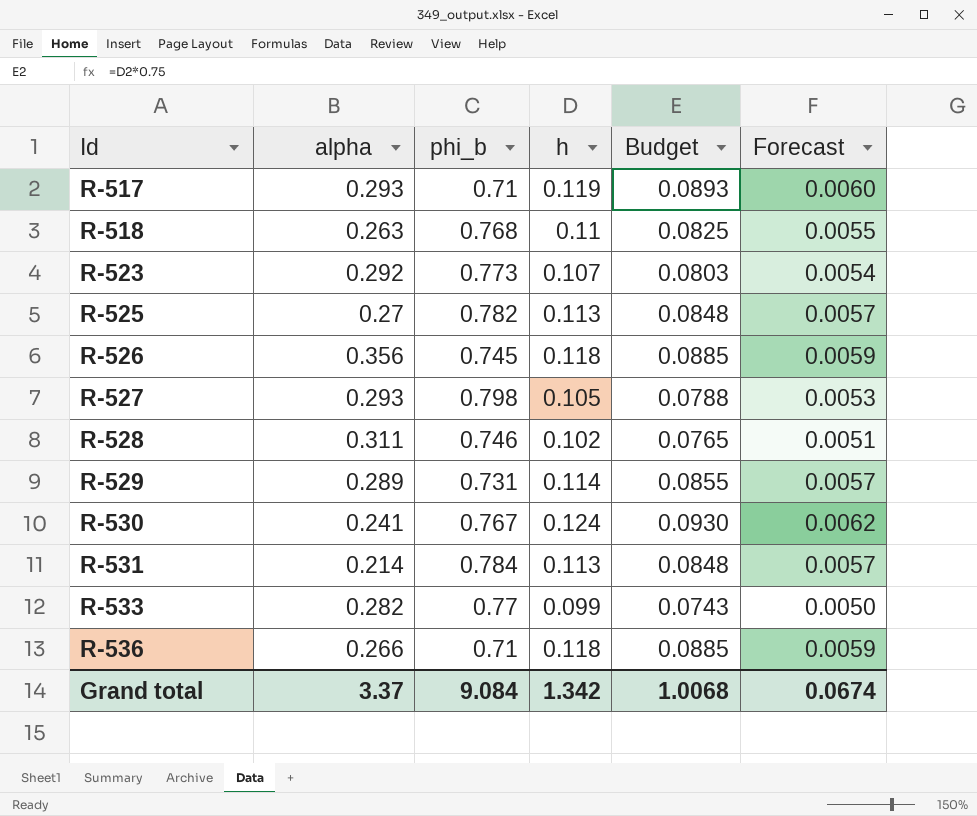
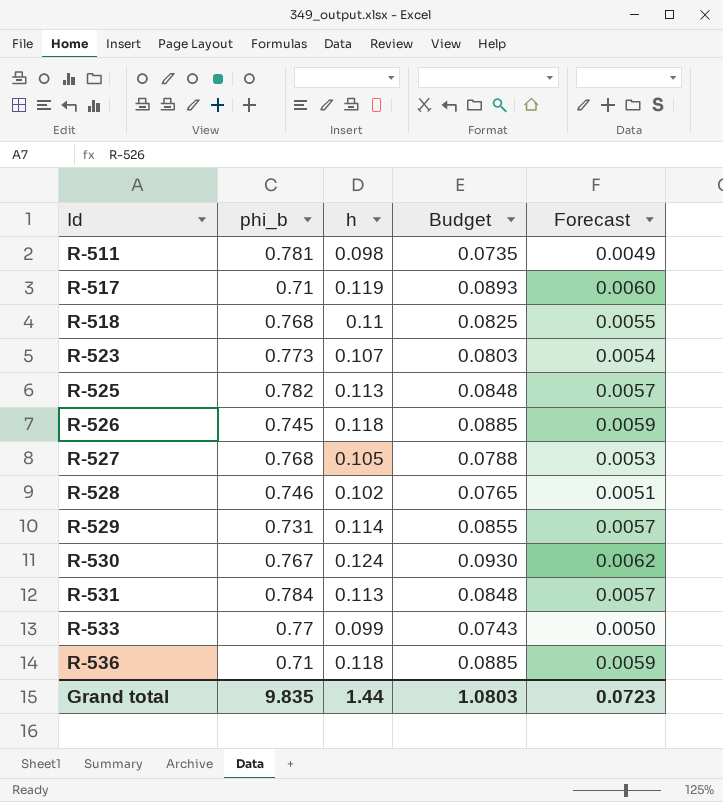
column alpha | position: 2 -> none
row R-511: none -> 0.781 | 0.098 | 0.0735 | 0.0049
R-527 | phi_b: 0.798 -> 0.768
Grand total | phi_b: 9.084 -> 9.835
Grand total | h: 1.342 -> 1.44
Grand total | Budget: 1.0068 -> 1.0803
Grand total | Forecast: 0.0674 -> 0.0723

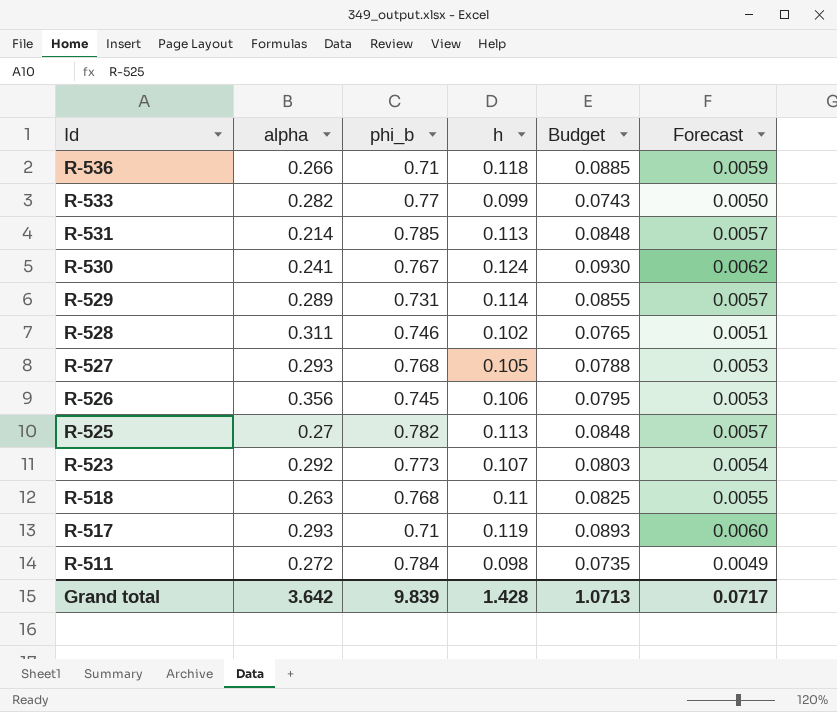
row order: Id ascending -> Id descending
column alpha | position: none -> 2
R-531 | phi_b: 0.784 -> 0.785
R-526 | h: 0.118 -> 0.106
R-526 | Budget: 0.0885 -> 0.0795
R-526 | Forecast: 0.0059 -> 0.0053
R-511 | phi_b: 0.781 -> 0.784
Grand total | phi_b: 9.835 -> 9.839
Grand total | h: 1.44 -> 1.428
Grand total | Budget: 1.0803 -> 1.0713
Grand total | Forecast: 0.0723 -> 0.0717

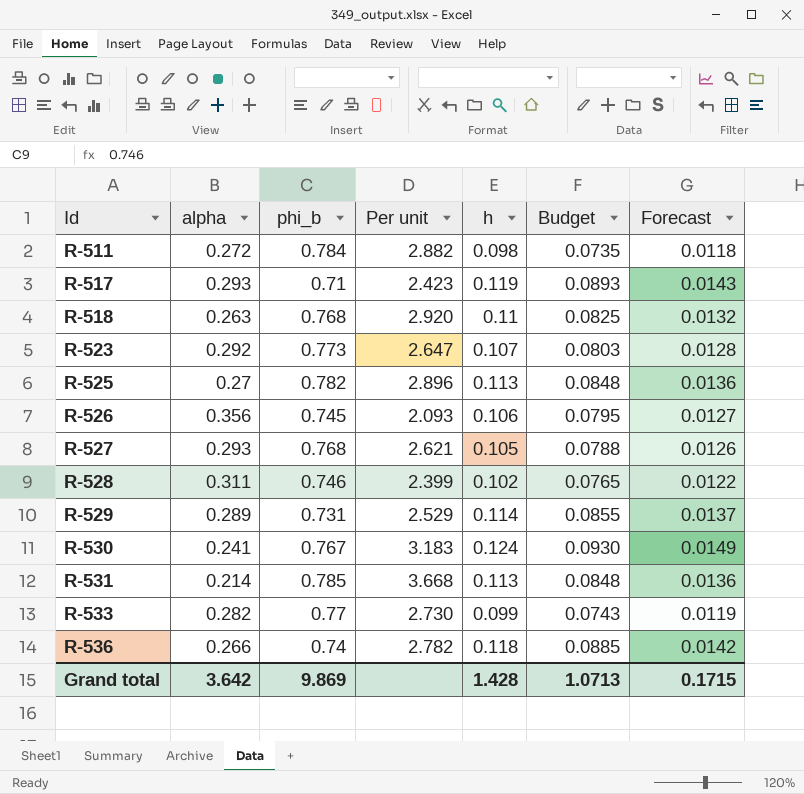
row order: Id descending -> Id ascending
column Per unit | formula: none -> [phi_b] / [alpha]
column Forecast | formula: [h] * 0.05 -> [h] * 0.12
R-536 | phi_b: 0.71 -> 0.74
Grand total | phi_b: 9.839 -> 9.869
Grand total | Forecast: 0.0717 -> 0.1715

